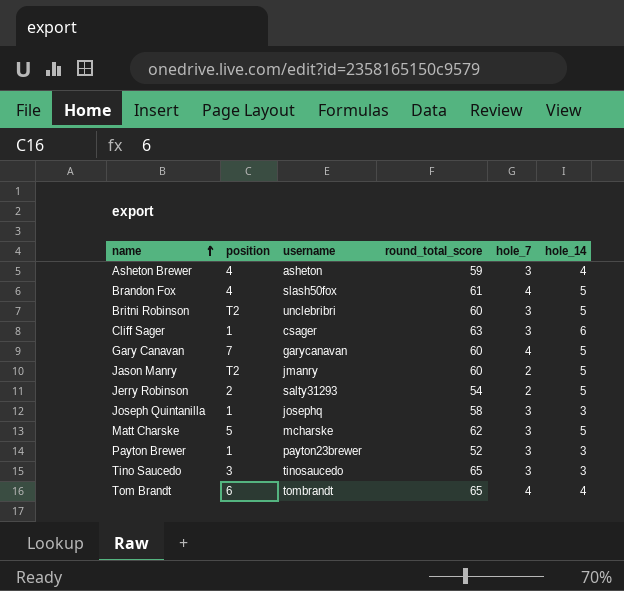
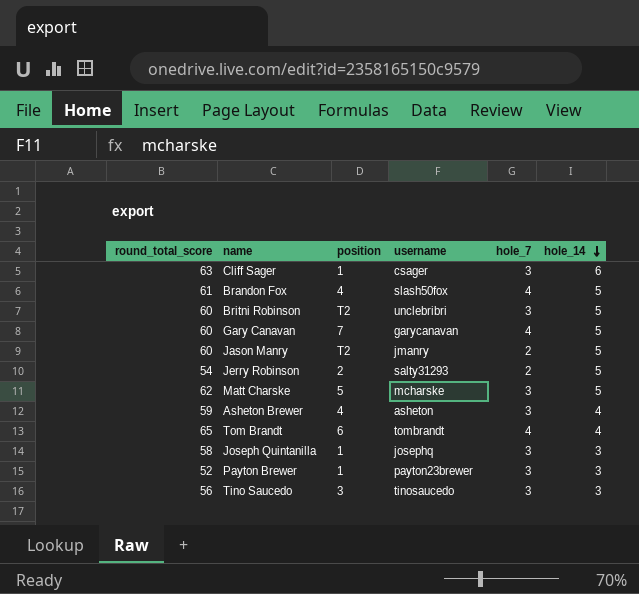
row order: name ascending -> hole_14 descending
column round_total_score | position: 4 -> 1
Tino Saucedo | round_total_score: 65 -> 56

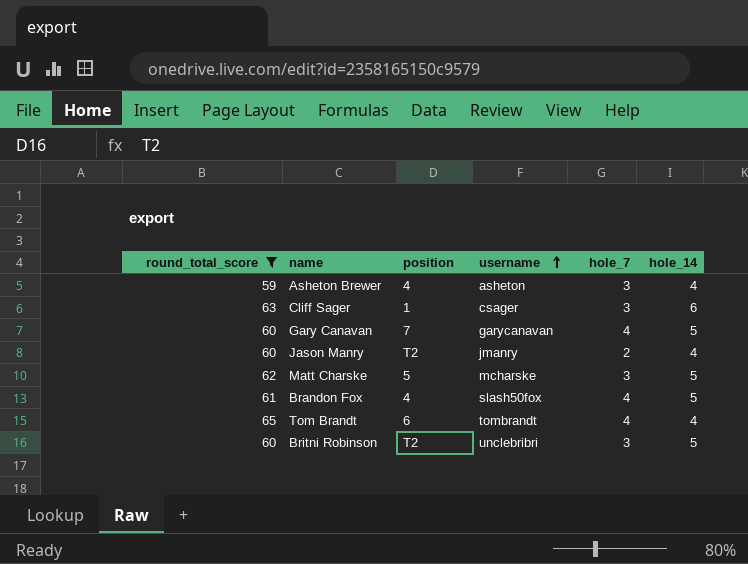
filter: none -> round_total_score >= 59
row order: hole_14 descending -> username ascending
Jason Manry | hole_14: 5 -> 4

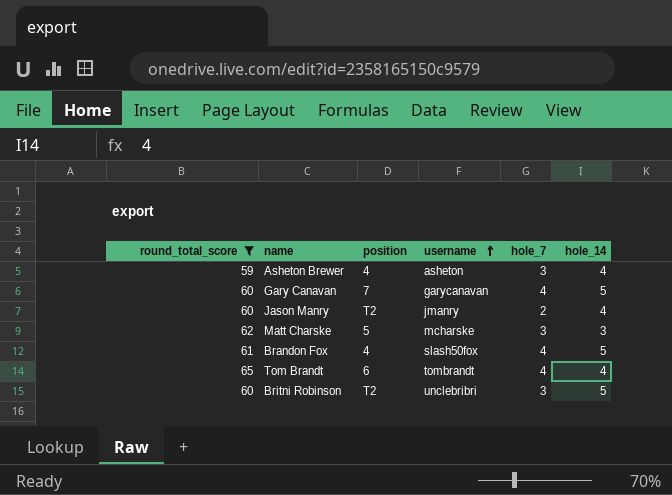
row Cliff Sager: 63 | 1 | csager | 3 | 6 -> none
Matt Charske | hole_14: 5 -> 3

